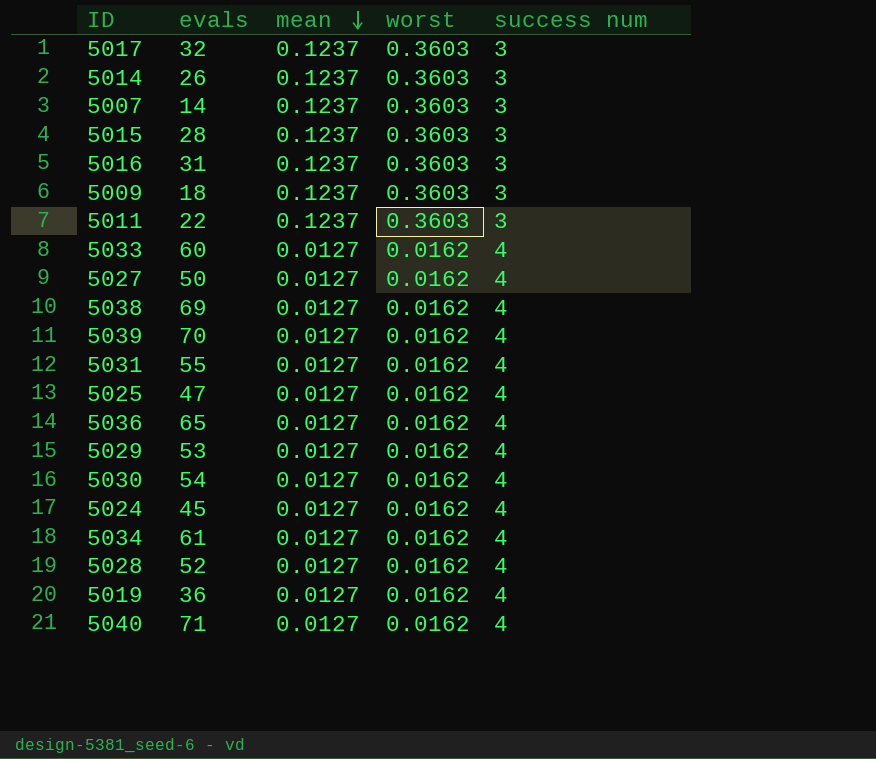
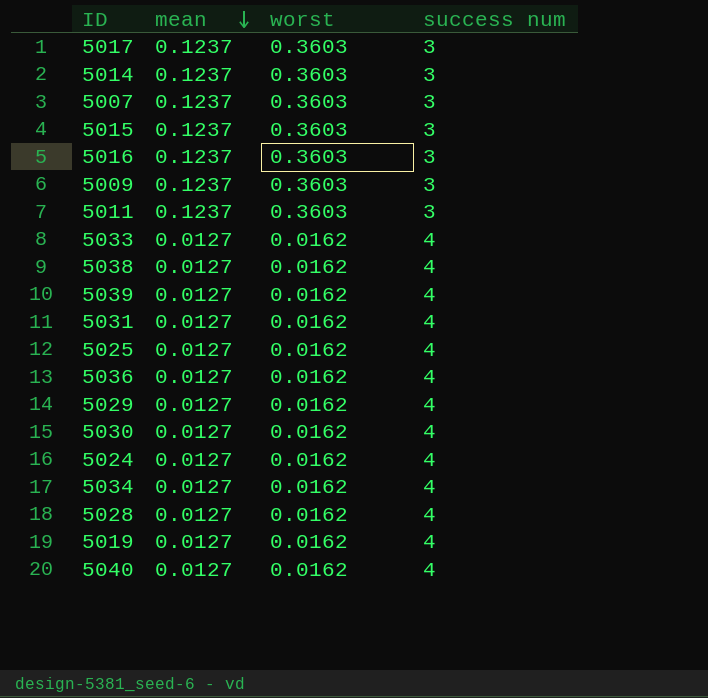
column evals | position: 2 -> none
row 5027: 50 | 0.0127 | 0.0162 | 4 -> none

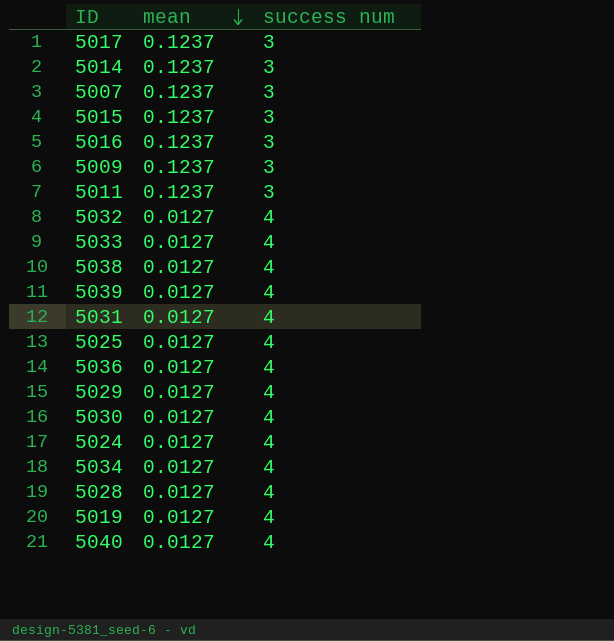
column worst | position: 3 -> none
row 5032: none -> 0.0127 | 4

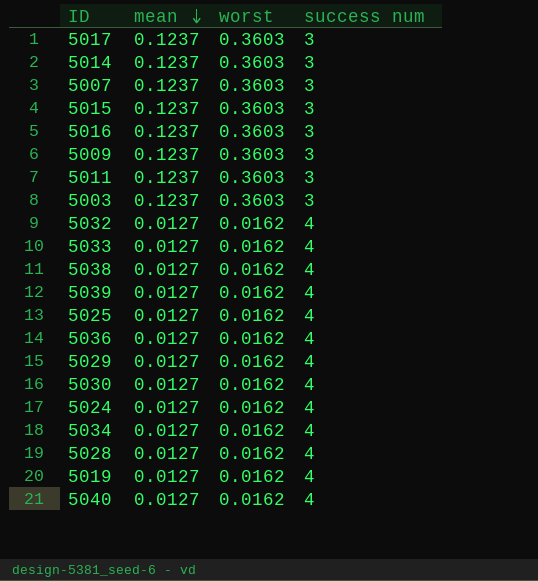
column worst | position: none -> 3
row 5031: 0.0127 | 4 -> none
row 5003: none -> 0.1237 | 0.3603 | 3

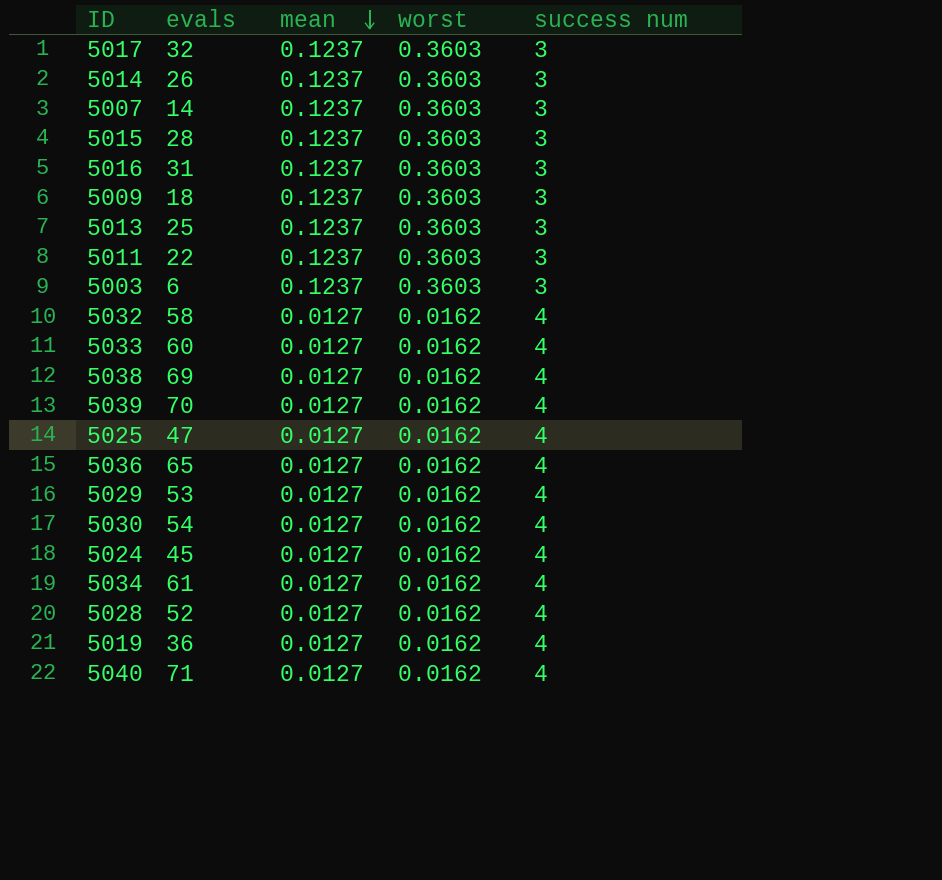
column evals | position: none -> 2
row 5013: none -> 25 | 0.1237 | 0.3603 | 3

